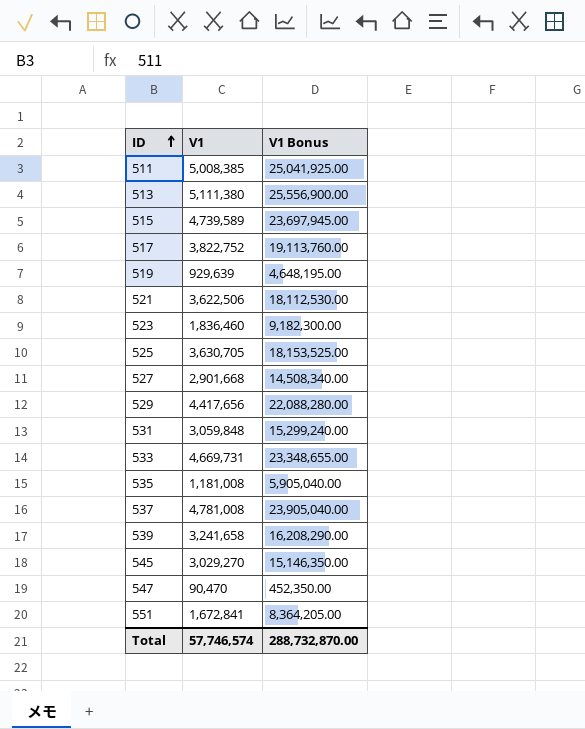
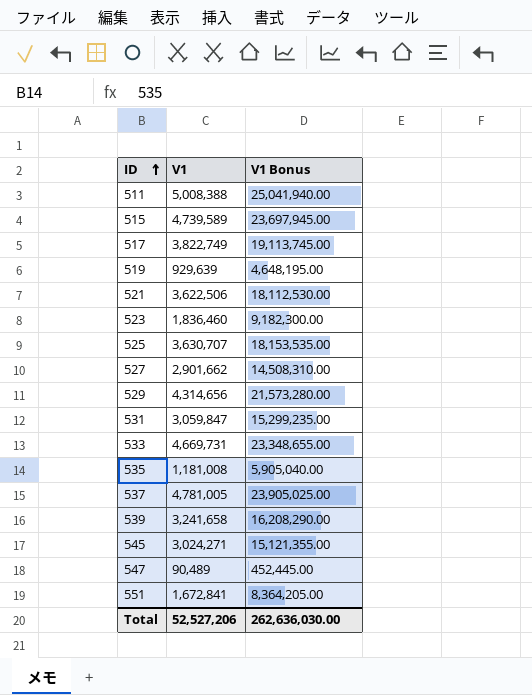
row 513: 5,111,380 | 25,556,900.00 -> none
511 | V1: 5,008,385 -> 5,008,388
511 | V1 Bonus: 25,041,925.00 -> 25,041,940.00
517 | V1: 3,822,752 -> 3,822,749
517 | V1 Bonus: 19,113,760.00 -> 19,113,745.00
525 | V1: 3,630,705 -> 3,630,707
525 | V1 Bonus: 18,153,525.00 -> 18,153,535.00
527 | V1: 2,901,668 -> 2,901,662
527 | V1 Bonus: 14,508,340.00 -> 14,508,310.00
529 | V1: 4,417,656 -> 4,314,656
529 | V1 Bonus: 22,088,280.00 -> 21,573,280.00
531 | V1: 3,059,848 -> 3,059,847
531 | V1 Bonus: 15,299,240.00 -> 15,299,235.00
537 | V1: 4,781,008 -> 4,781,005
537 | V1 Bonus: 23,905,040.00 -> 23,905,025.00
545 | V1: 3,029,270 -> 3,024,271
545 | V1 Bonus: 15,146,350.00 -> 15,121,355.00
547 | V1: 90,470 -> 90,489
547 | V1 Bonus: 452,350.00 -> 452,445.00
Total | V1: 57,746,574 -> 52,527,206
Total | V1 Bonus: 288,732,870.00 -> 262,636,030.00

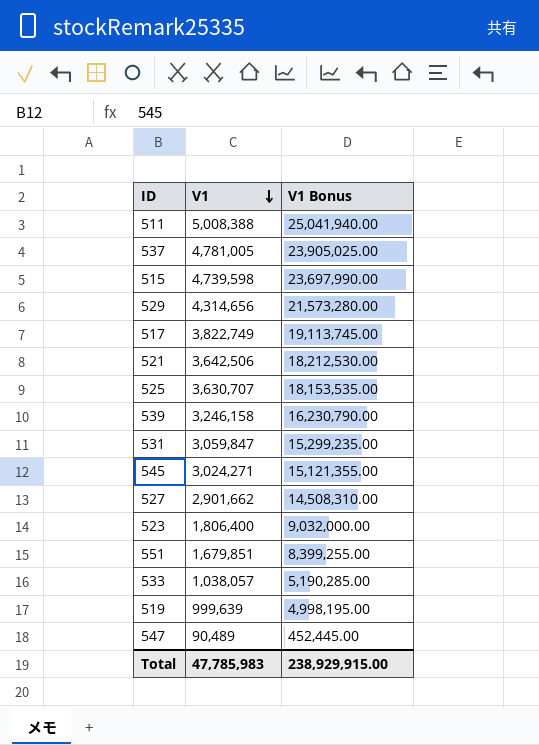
row order: ID ascending -> V1 descending
row 535: 1,181,008 | 5,905,040.00 -> none
515 | V1: 4,739,589 -> 4,739,598
515 | V1 Bonus: 23,697,945.00 -> 23,697,990.00
521 | V1: 3,622,506 -> 3,642,506
521 | V1 Bonus: 18,112,530.00 -> 18,212,530.00
539 | V1: 3,241,658 -> 3,246,158
539 | V1 Bonus: 16,208,290.00 -> 16,230,790.00
523 | V1: 1,836,460 -> 1,806,400
523 | V1 Bonus: 9,182,300.00 -> 9,032,000.00
551 | V1: 1,672,841 -> 1,679,851
551 | V1 Bonus: 8,364,205.00 -> 8,399,255.00
533 | V1: 4,669,731 -> 1,038,057
533 | V1 Bonus: 23,348,655.00 -> 5,190,285.00
519 | V1: 929,639 -> 999,639
519 | V1 Bonus: 4,648,195.00 -> 4,998,195.00
Total | V1: 52,527,206 -> 47,785,983
Total | V1 Bonus: 262,636,030.00 -> 238,929,915.00

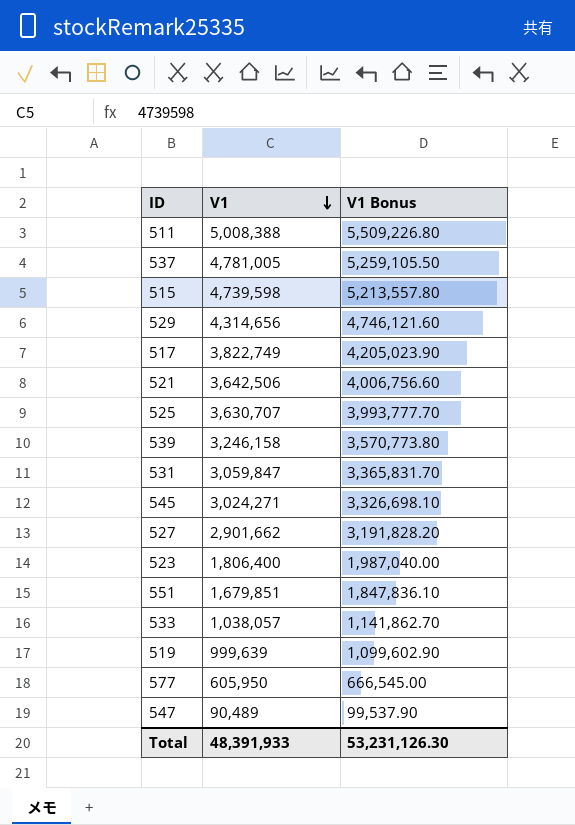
column V1 Bonus | formula: [V1] * 5 -> [V1] * 1.1
row 577: none -> 605,950 | 666,545.00
Total | V1: 47,785,983 -> 48,391,933
Total | V1 Bonus: 238,929,915.00 -> 53,231,126.30

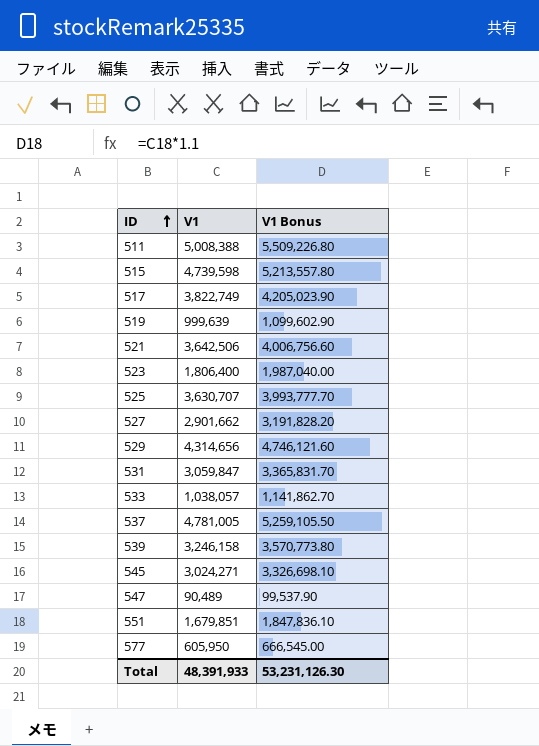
row order: V1 descending -> ID ascending

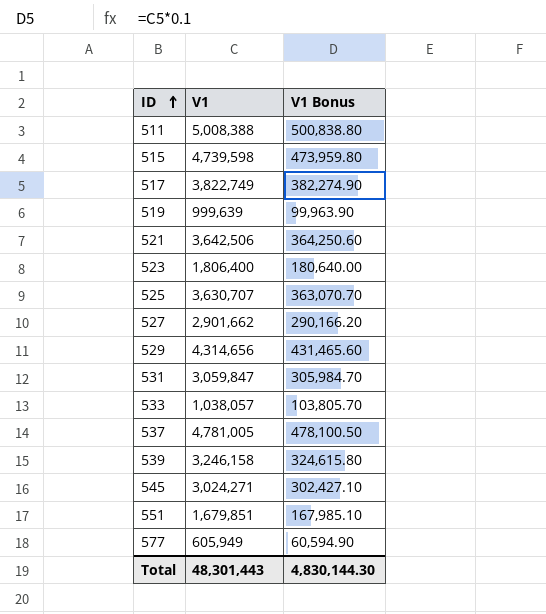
column V1 Bonus | formula: [V1] * 1.1 -> [V1] * 0.1
row 547: 90,489 | 99,537.90 -> none
577 | V1: 605,950 -> 605,949
Total | V1: 48,391,933 -> 48,301,443
Total | V1 Bonus: 53,231,126.30 -> 4,830,144.30

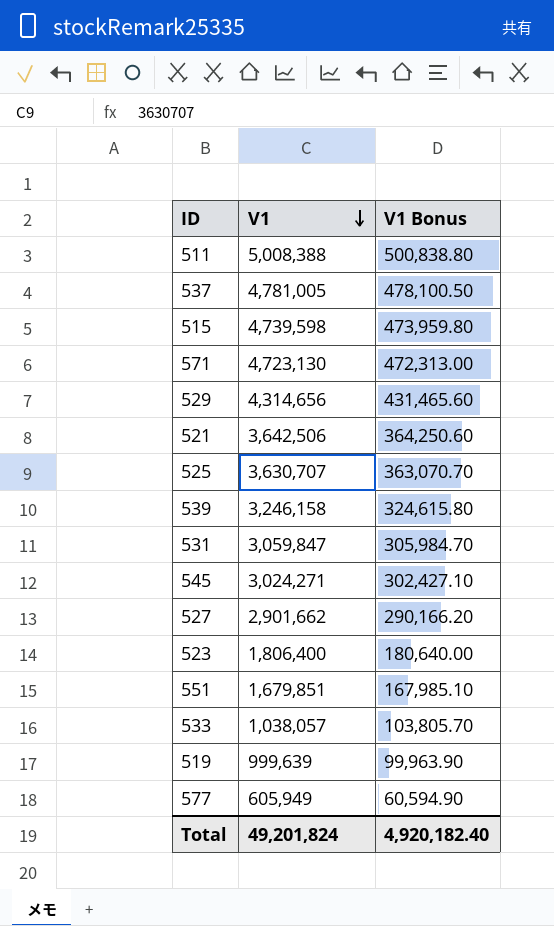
row order: ID ascending -> V1 descending
row 517: 3,822,749 | 382,274.90 -> none
row 571: none -> 4,723,130 | 472,313.00
Total | V1: 48,301,443 -> 49,201,824
Total | V1 Bonus: 4,830,144.30 -> 4,920,182.40

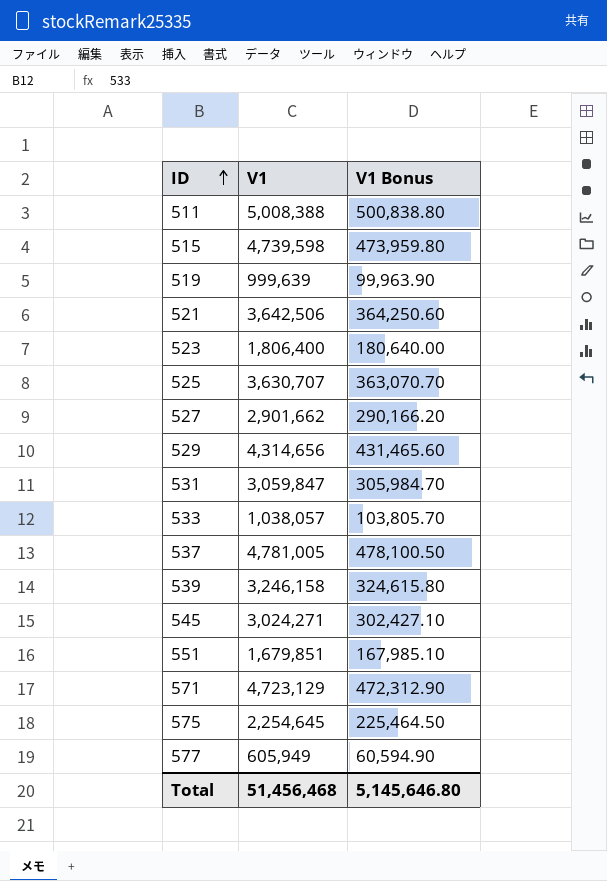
row order: V1 descending -> ID ascending
571 | V1: 4,723,130 -> 4,723,129
571 | V1 Bonus: 472,313.00 -> 472,312.90
row 575: none -> 2,254,645 | 225,464.50
Total | V1: 49,201,824 -> 51,456,468
Total | V1 Bonus: 4,920,182.40 -> 5,145,646.80

